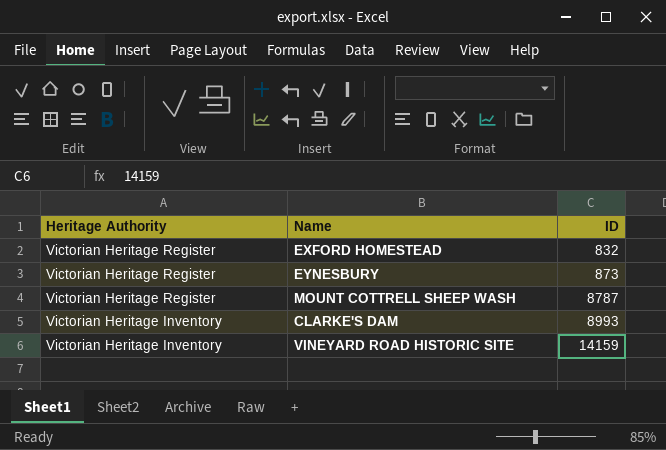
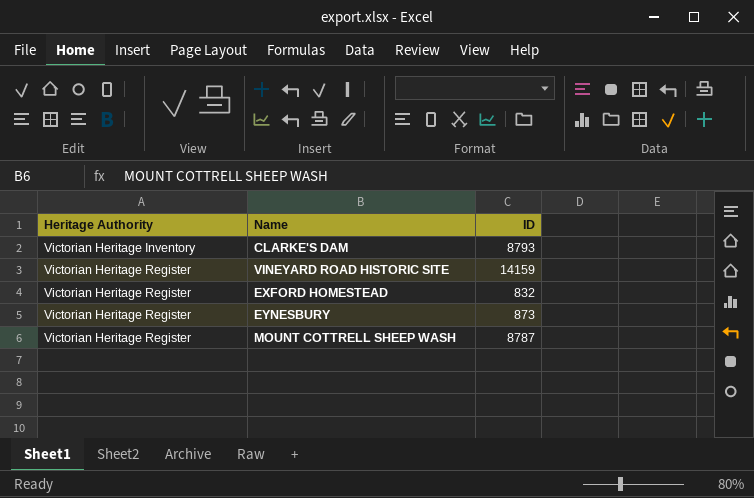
row order: Heritage Authority descending -> Heritage Authority ascending
CLARKE'S DAM | ID: 8993 -> 8793
VINEYARD ROAD HISTORIC SITE | Heritage Authority: Victorian Heritage Inventory -> Victorian Heritage Register

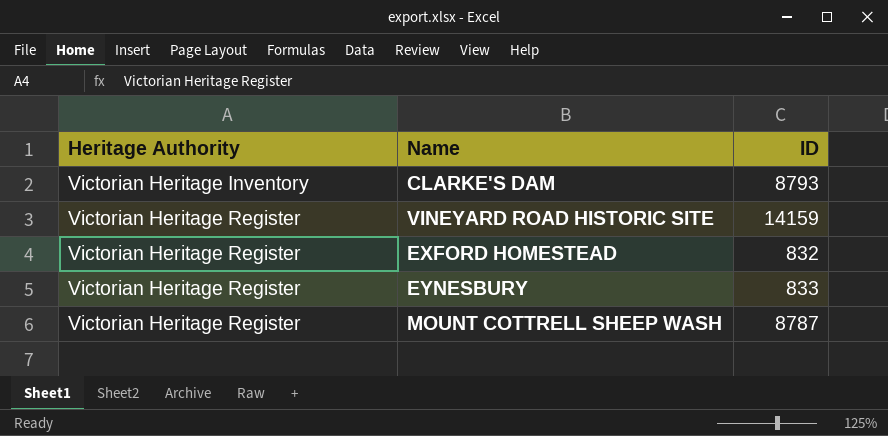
EYNESBURY | ID: 873 -> 833

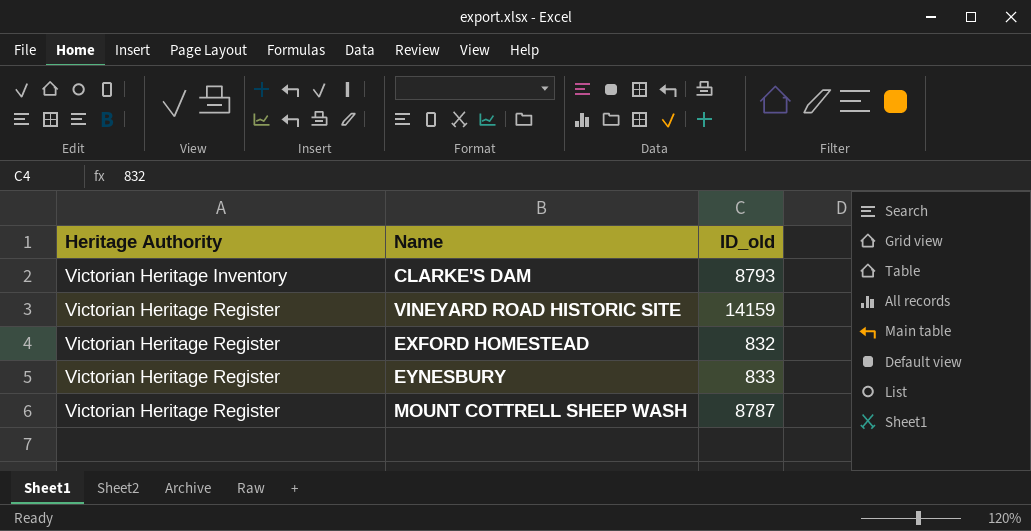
column name: ID -> ID_old

